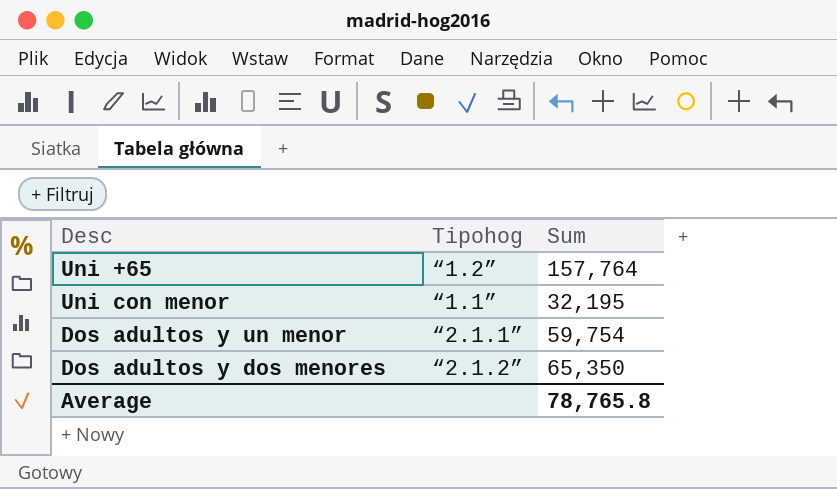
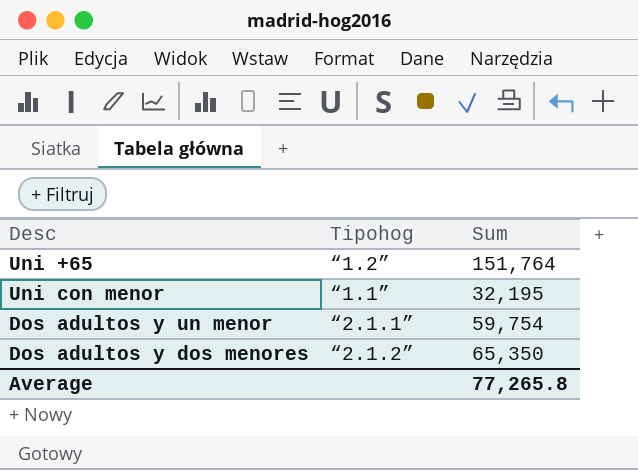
Uni +65 | Sum: 157,764 -> 151,764
Average | Sum: 78,765.8 -> 77,265.8

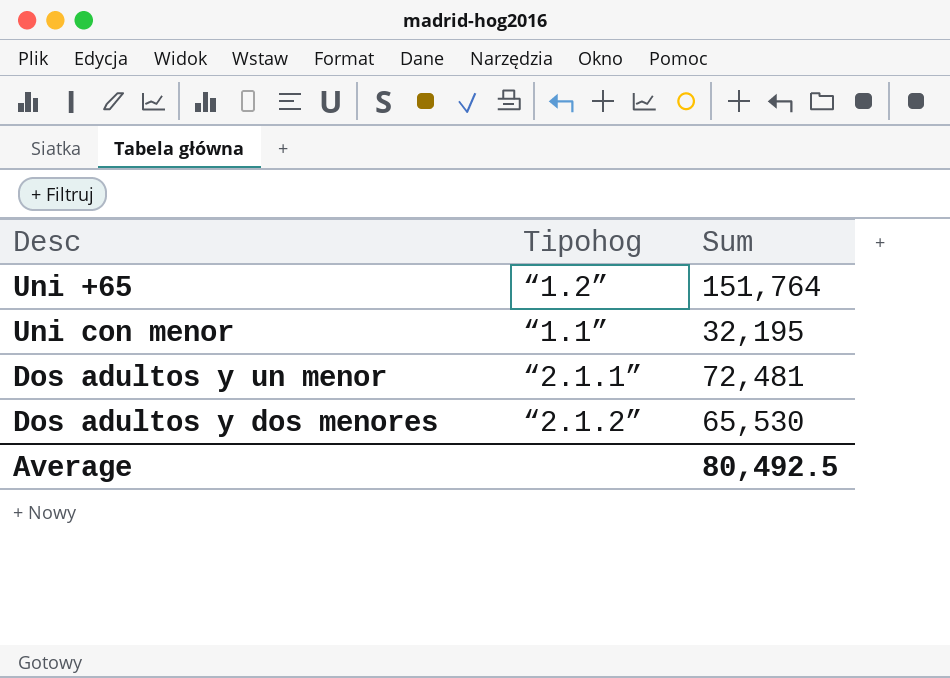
Dos adultos y un menor | Sum: 59,754 -> 72,481
Dos adultos y dos menores | Sum: 65,350 -> 65,530
Average | Sum: 77,265.8 -> 80,492.5

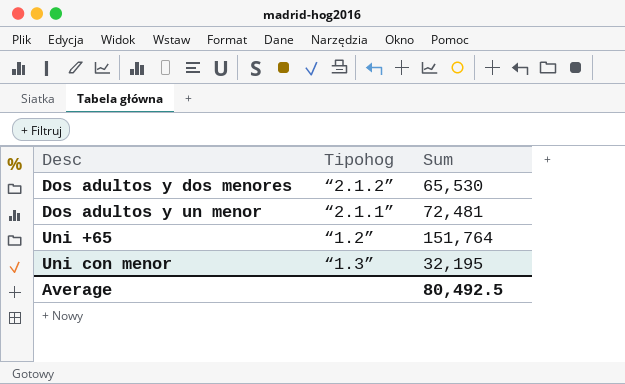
row order: none -> Desc ascending
Uni con menor | Tipohog: “1.1” -> “1.3”

